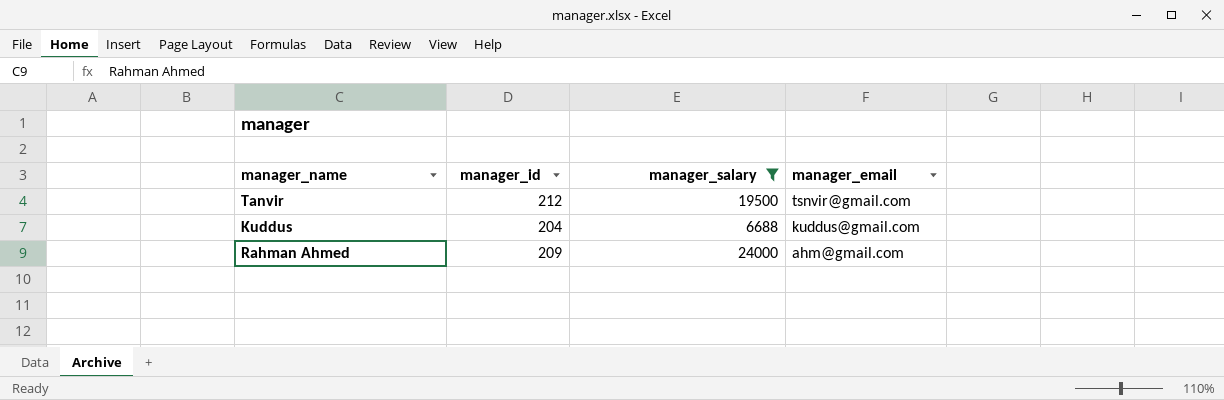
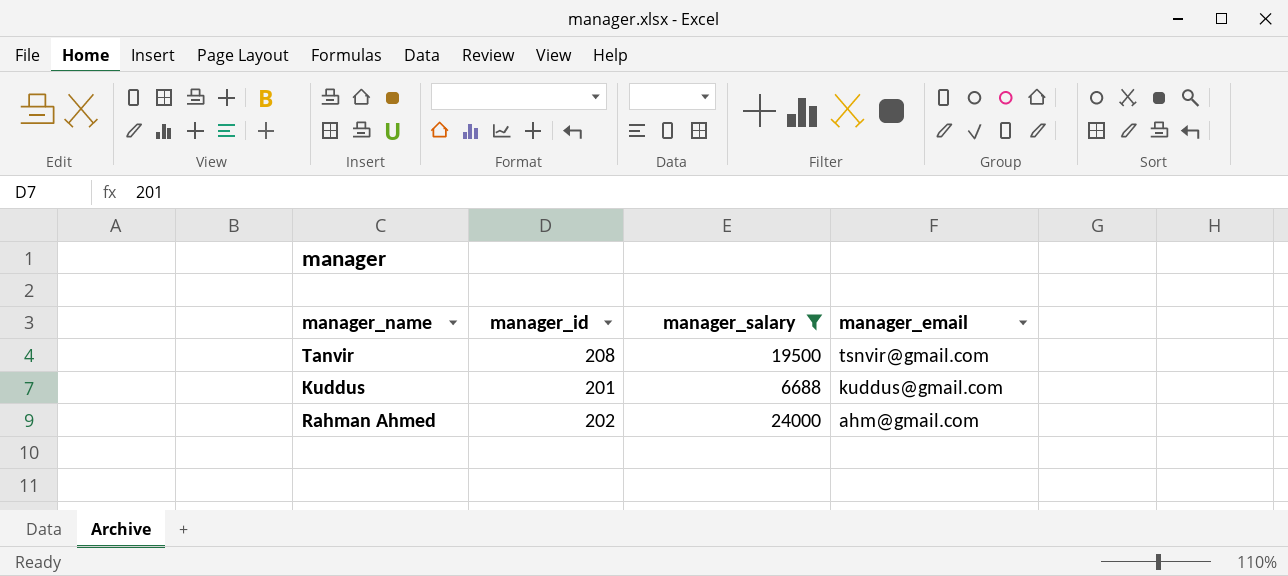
Tanvir | manager_id: 212 -> 208
Kuddus | manager_id: 204 -> 201
Rahman Ahmed | manager_id: 209 -> 202

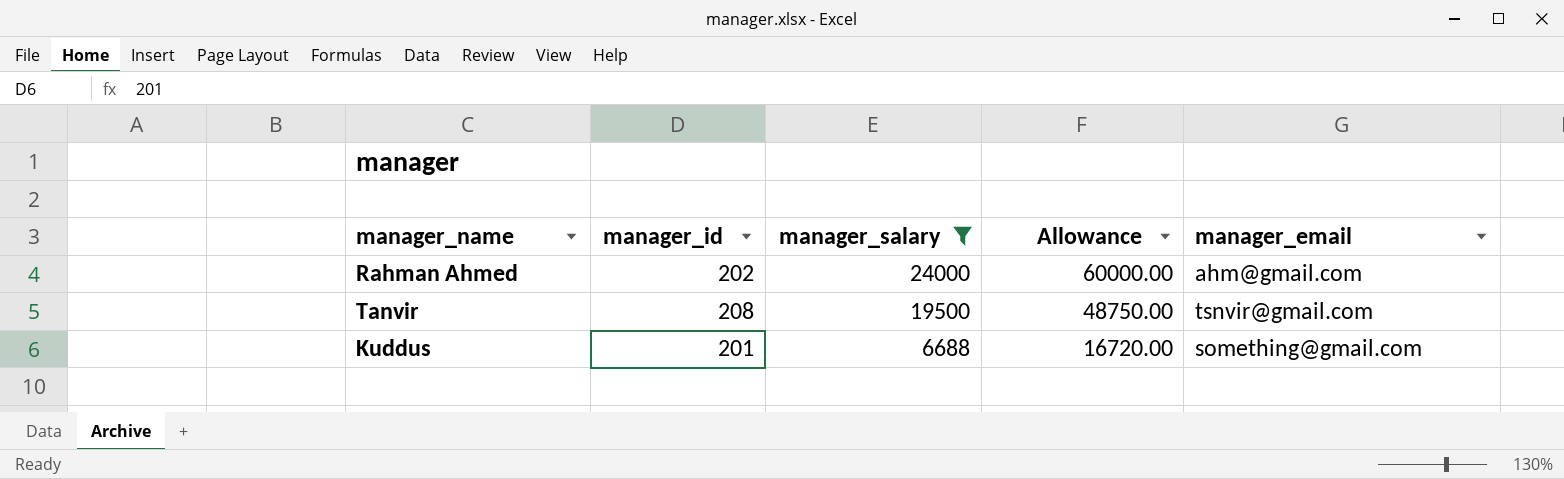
row order: manager_email descending -> manager_salary descending
column Allowance | formula: none -> [manager_salary] * 2.5
Kuddus | manager_email: kuddus@gmail.com -> something@gmail.com

